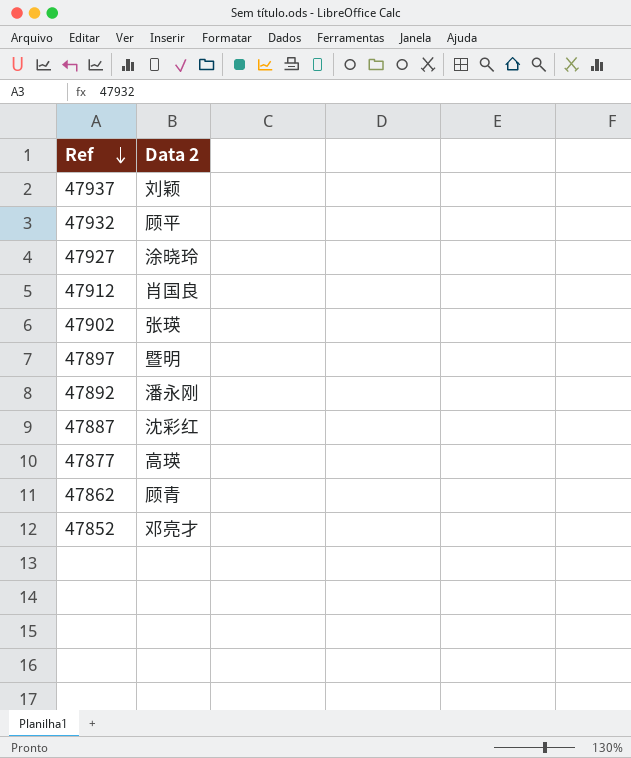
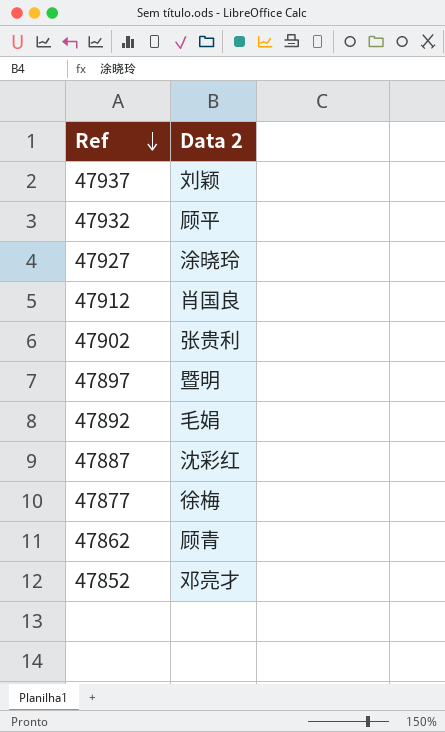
47902 | Data 2: 张瑛 -> 张贵利
47892 | Data 2: 潘永刚 -> 毛娟
47877 | Data 2: 高瑛 -> 徐梅

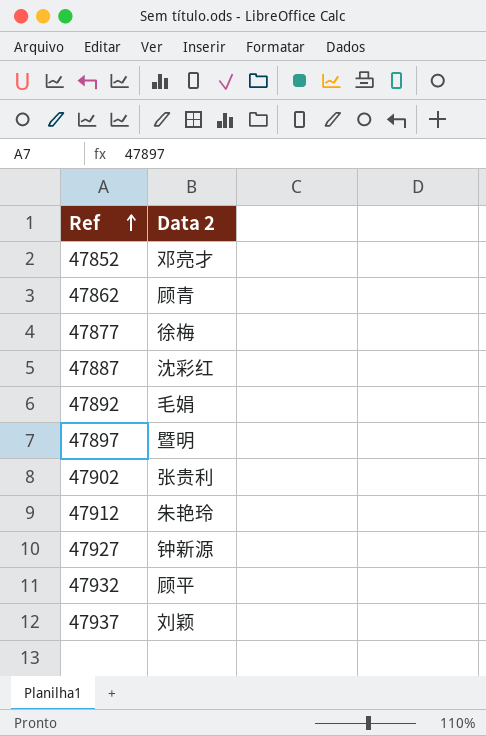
row order: Ref descending -> Ref ascending
47912 | Data 2: 肖国良 -> 朱艳玲
47927 | Data 2: 涂晓玲 -> 钟新源

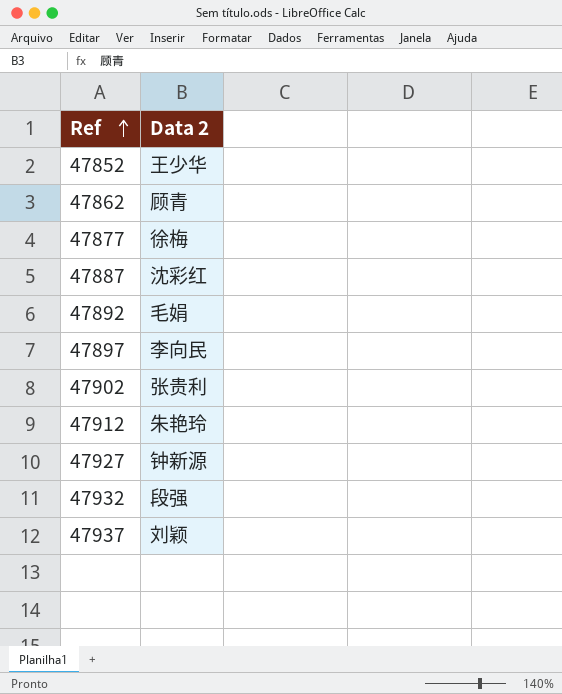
47852 | Data 2: 邓亮才 -> 王少华
47897 | Data 2: 暨明 -> 李向民
47932 | Data 2: 顾平 -> 段强

